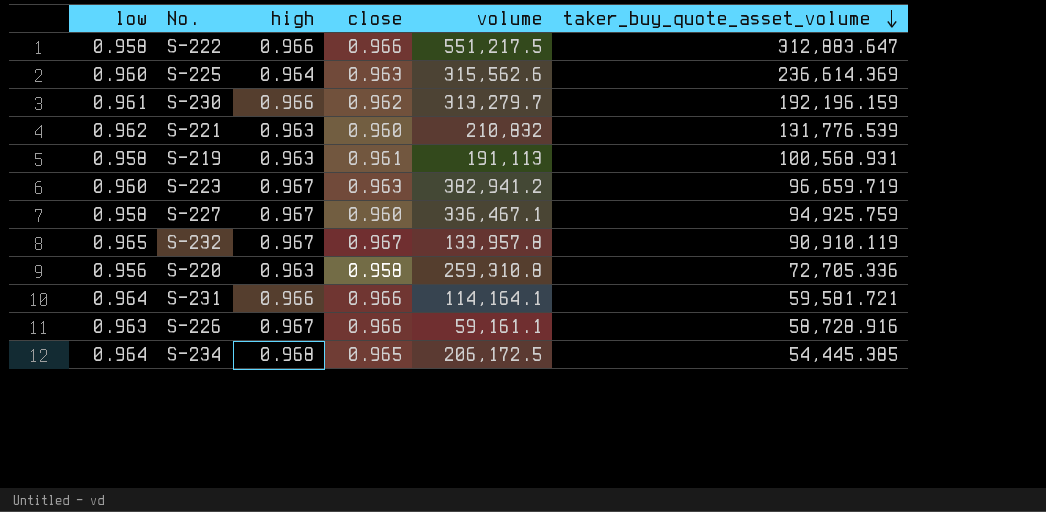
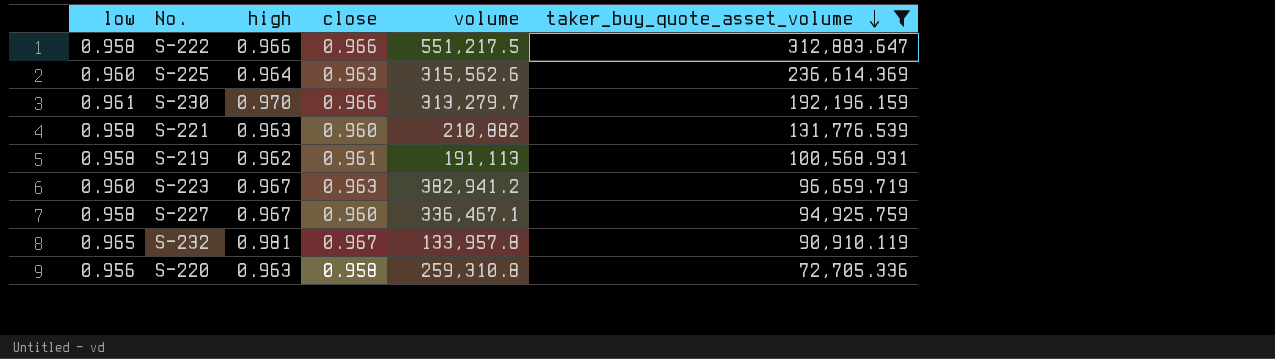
filter: none -> taker_buy_quote_asset_volume >= 72,705.336
S-230 | high: 0.966 -> 0.970
S-230 | close: 0.962 -> 0.966
S-221 | low: 0.962 -> 0.958
S-221 | volume: 210,832 -> 210,882
S-219 | high: 0.963 -> 0.962
S-232 | high: 0.967 -> 0.981

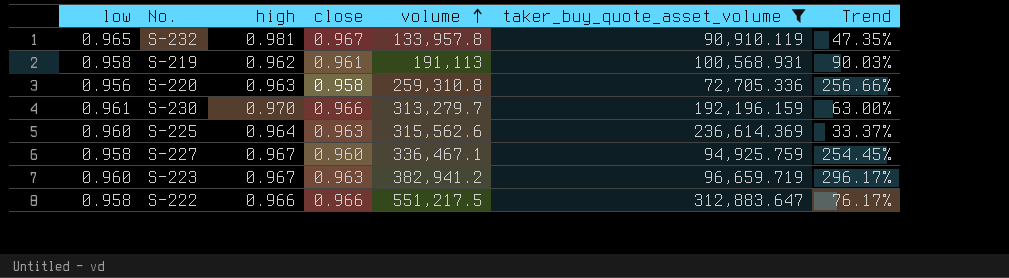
row order: taker_buy_quote_asset_volume descending -> volume ascending
column Trend | formula: none -> ([volume] - [taker_buy_quote_asset_volume]) / [taker_buy_quote_asset_volume]
row S-221: 0.958 | 0.963 | 0.960 | 210,882 | 131,776.539 -> none

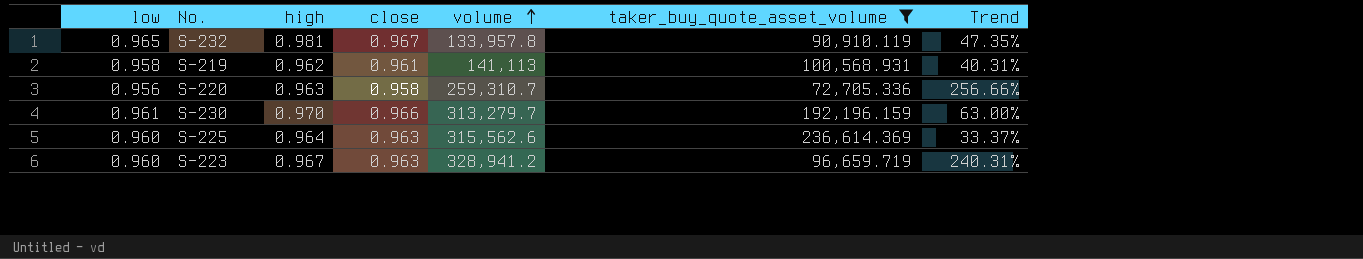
row S-227: 0.958 | 0.967 | 0.960 | 336,467.1 | 94,925.759 | 254.45% -> none
row S-222: 0.958 | 0.966 | 0.966 | 551,217.5 | 312,883.647 | 76.17% -> none
S-219 | volume: 191,113 -> 141,113
S-219 | Trend: 90.03% -> 40.31%
S-220 | volume: 259,310.8 -> 259,310.7
S-223 | volume: 382,941.2 -> 328,941.2
S-223 | Trend: 296.17% -> 240.31%

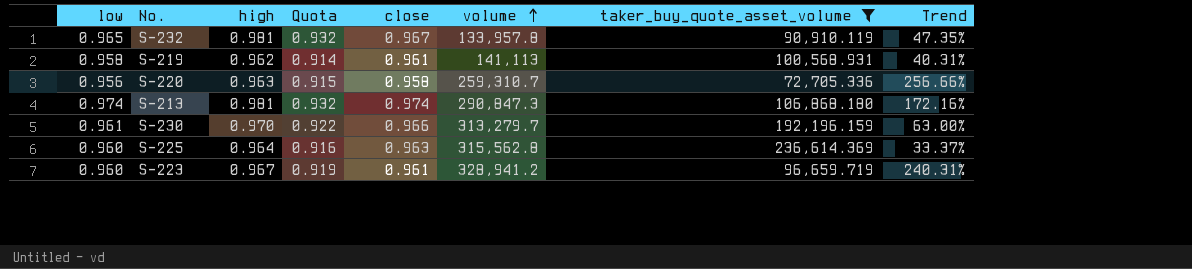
column Quota | formula: none -> [high] * 0.95
row S-213: none -> 0.974 | 0.981 | 0.932 | 0.974 | 290,847.3 | 106,868.180 | 172.16%
S-225 | volume: 315,562.6 -> 315,562.8
S-223 | close: 0.963 -> 0.961

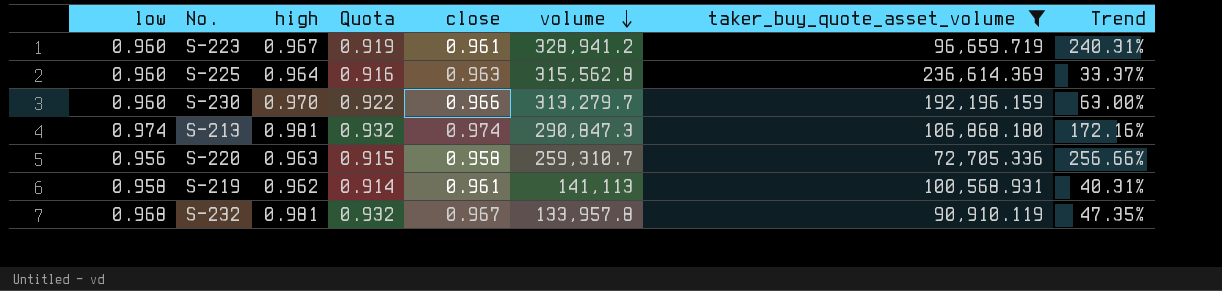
row order: volume ascending -> volume descending
S-230 | low: 0.961 -> 0.960
S-232 | low: 0.965 -> 0.968

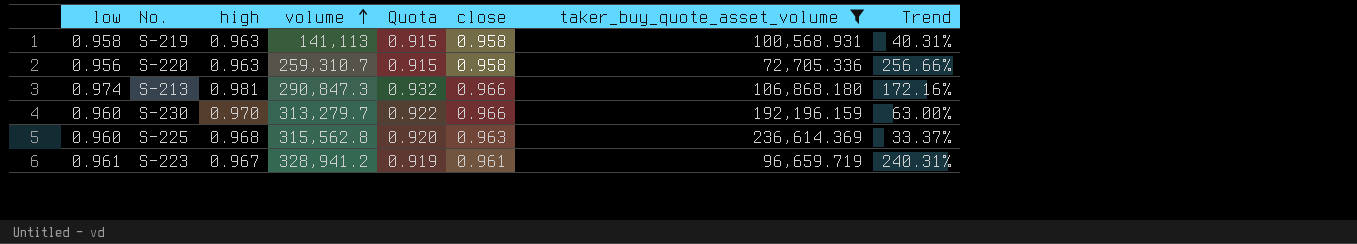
row order: volume descending -> volume ascending
column volume | position: 6 -> 4
row S-232: 0.968 | 0.981 | 0.932 | 0.967 | 133,957.8 | 90,910.119 | 47.35% -> none
S-219 | high: 0.962 -> 0.963
S-219 | Quota: 0.914 -> 0.915
S-219 | close: 0.961 -> 0.958
S-213 | close: 0.974 -> 0.966
S-225 | high: 0.964 -> 0.968
S-225 | Quota: 0.916 -> 0.920
S-223 | low: 0.960 -> 0.961

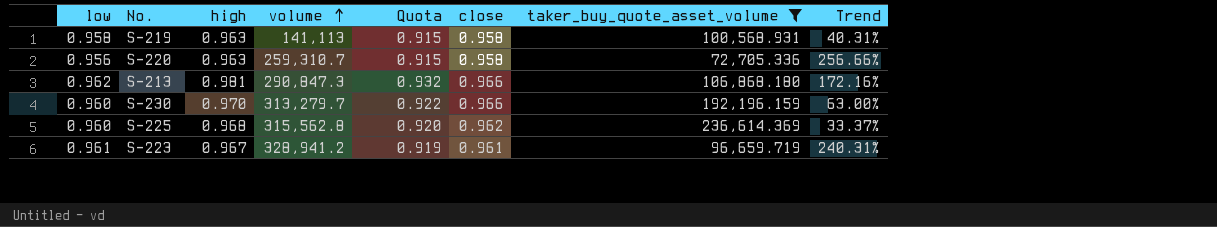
S-213 | low: 0.974 -> 0.962
S-225 | close: 0.963 -> 0.962

